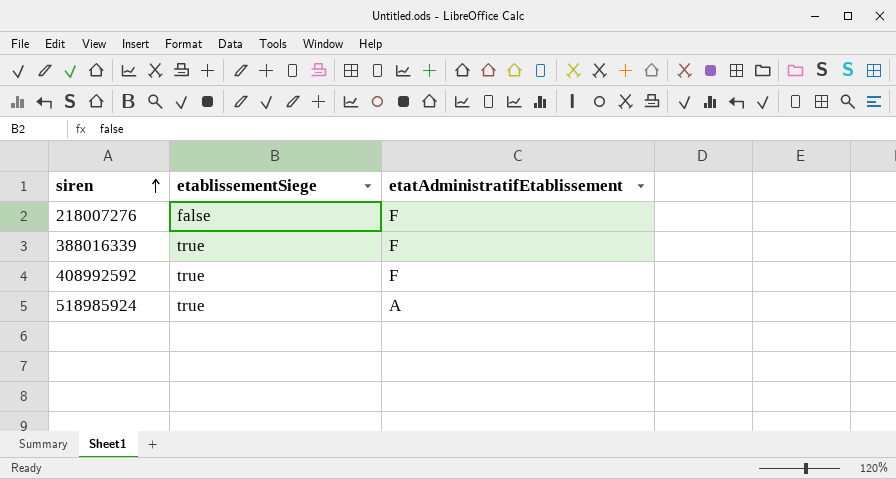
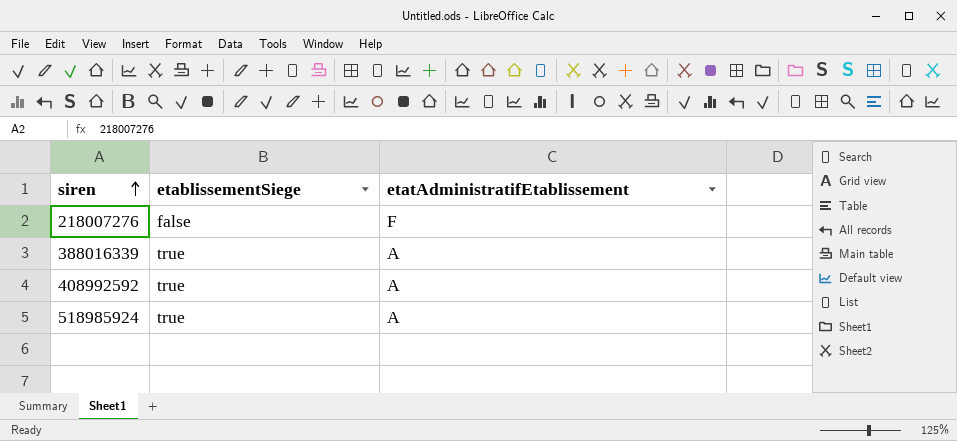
388016339 | etatAdministratifEtablissement: F -> A
408992592 | etatAdministratifEtablissement: F -> A

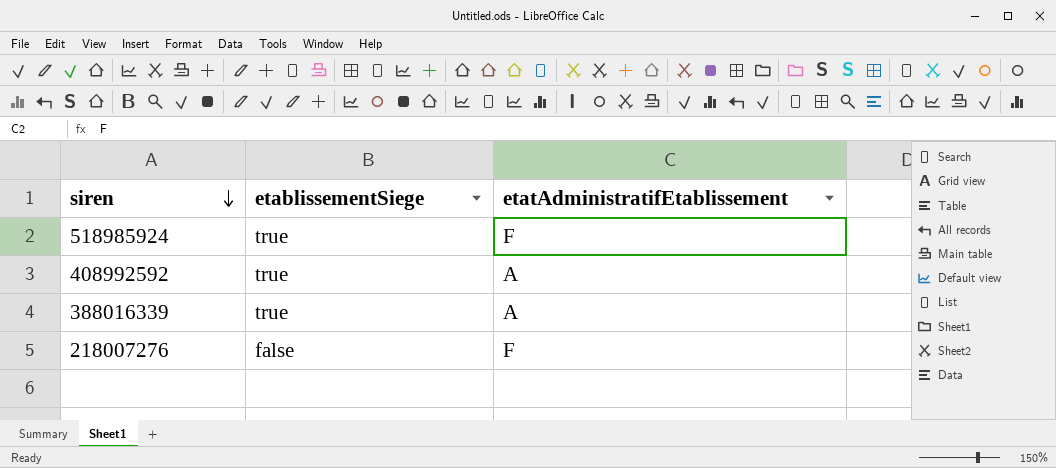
row order: siren ascending -> siren descending
518985924 | etatAdministratifEtablissement: A -> F

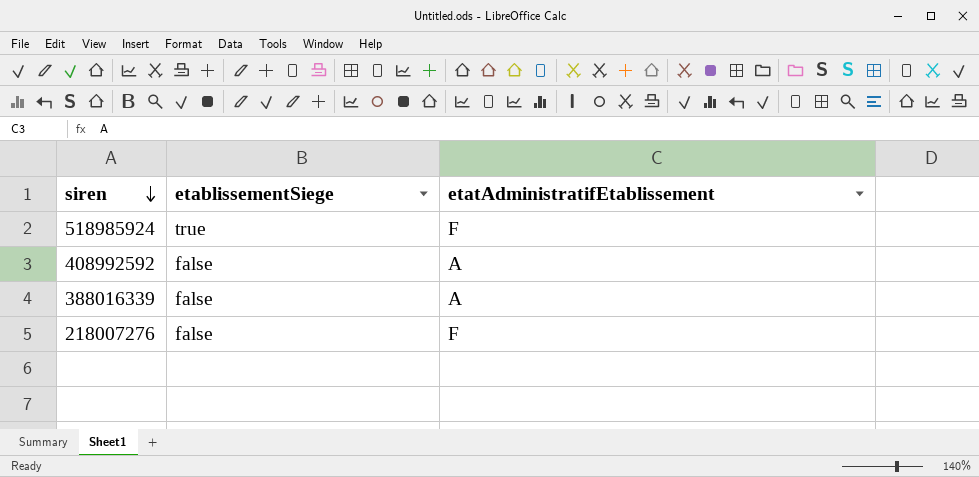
408992592 | etablissementSiege: true -> false
388016339 | etablissementSiege: true -> false

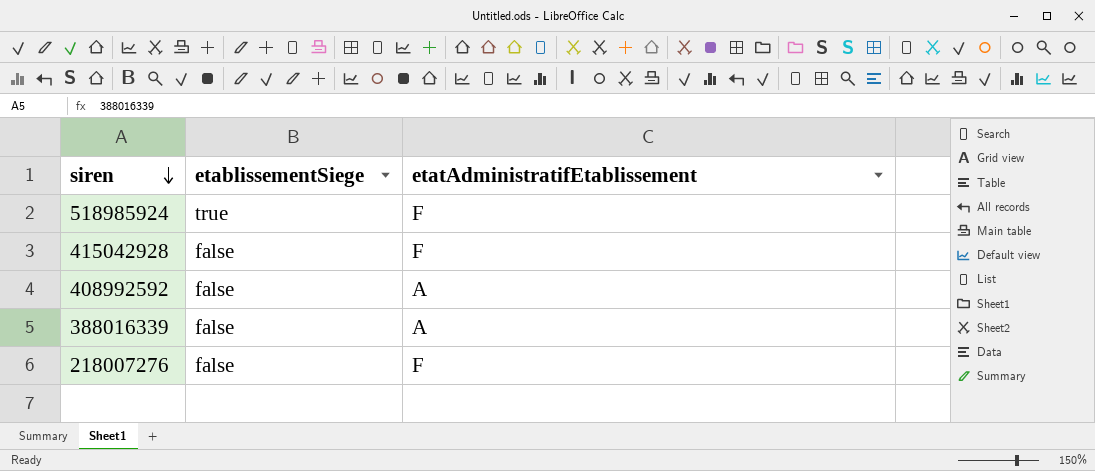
row 415042928: none -> false | F

